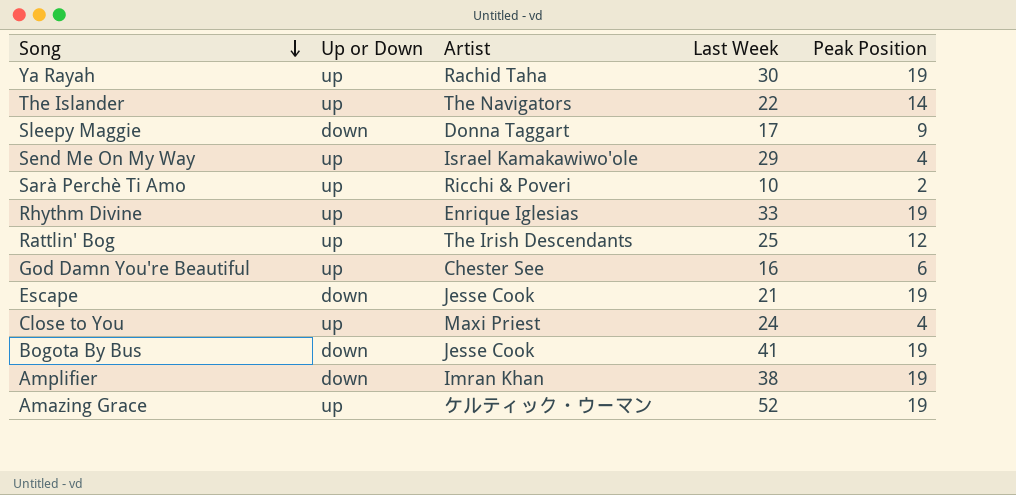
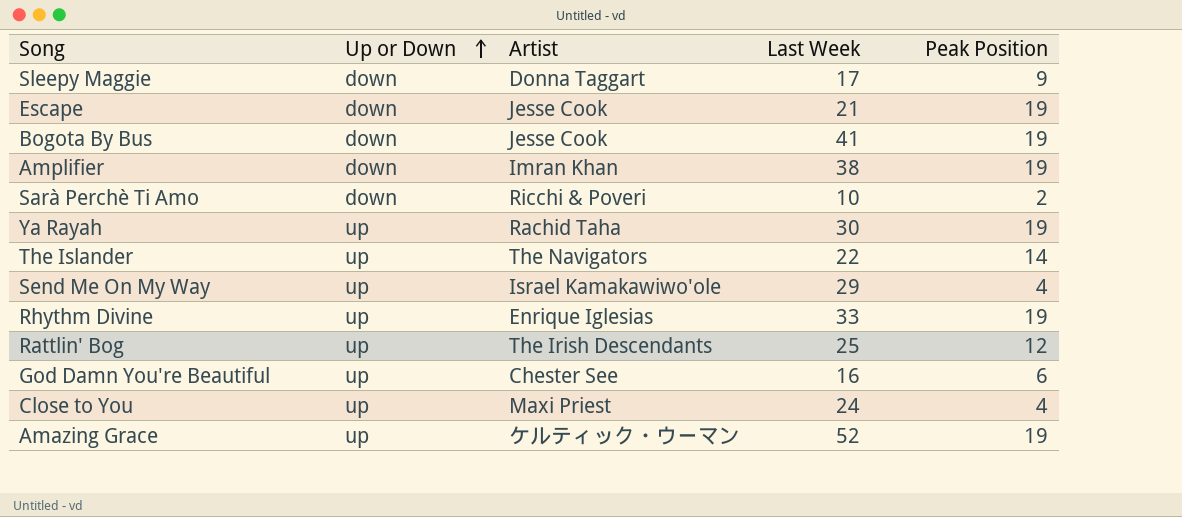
row order: Song descending -> Up or Down ascending
Sarà Perchè Ti Amo | Up or Down: up -> down

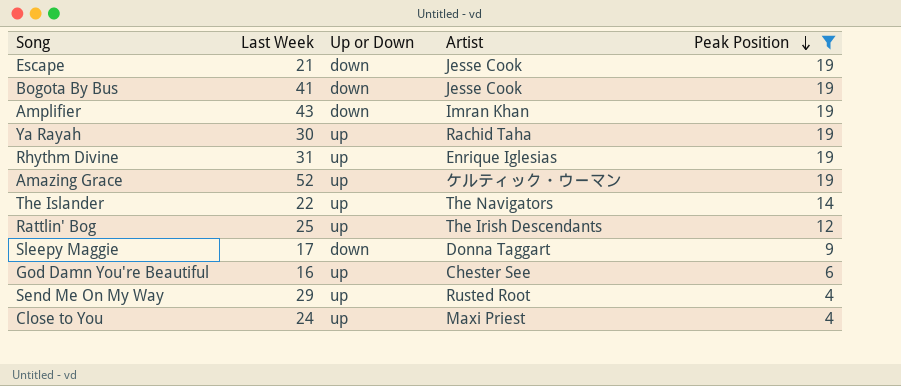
filter: none -> Peak Position != 2
row order: Up or Down ascending -> Peak Position descending
column Last Week | position: 4 -> 2
Amplifier | Last Week: 38 -> 43
Rhythm Divine | Last Week: 33 -> 31
Send Me On My Way | Artist: Israel Kamakawiwo'ole -> Rusted Root

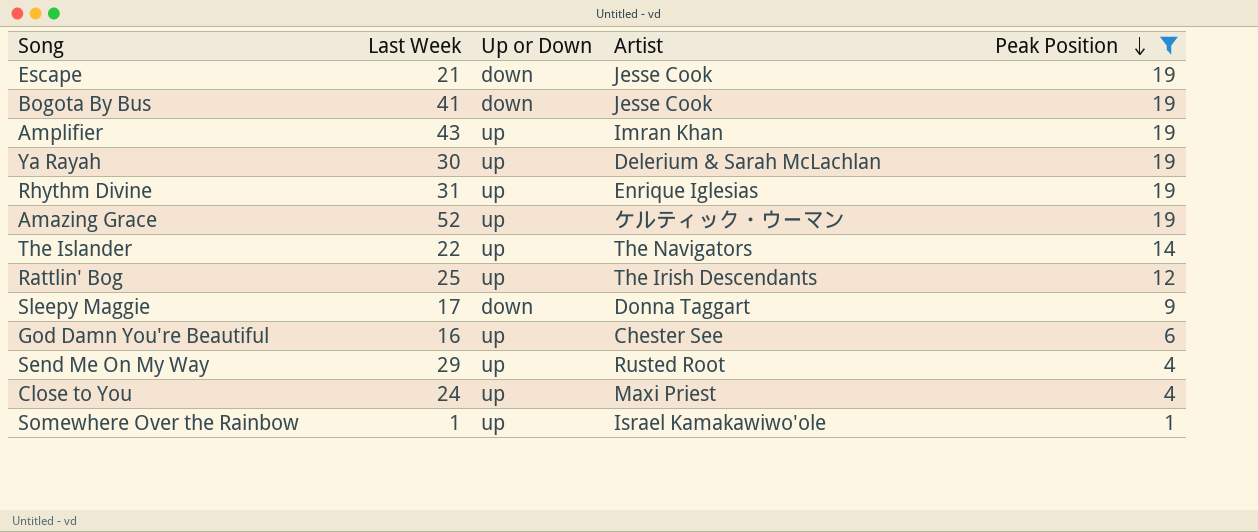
Amplifier | Up or Down: down -> up
Ya Rayah | Artist: Rachid Taha -> Delerium & Sarah McLachlan
row Somewhere Over the Rainbow: none -> 1 | up | Israel Kamakawiwo'ole | 1

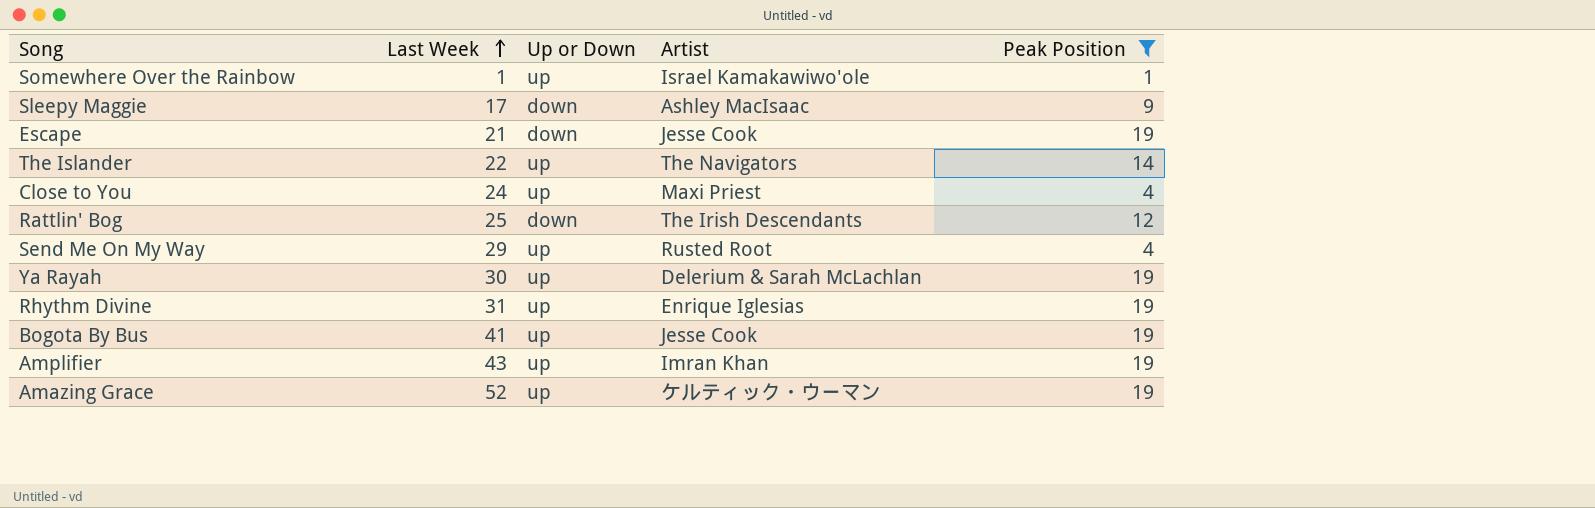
row order: Peak Position descending -> Last Week ascending
row God Damn You're Beautiful: 16 | up | Chester See | 6 -> none
Sleepy Maggie | Artist: Donna Taggart -> Ashley MacIsaac
Rattlin' Bog | Up or Down: up -> down
Bogota By Bus | Up or Down: down -> up

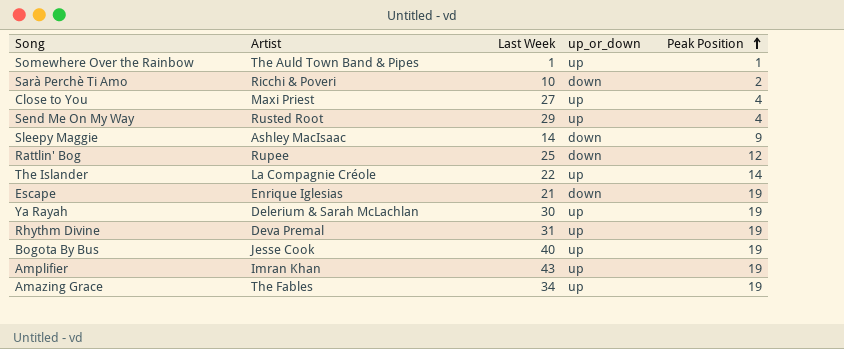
filter: Peak Position != 2 -> none
row order: Last Week ascending -> Peak Position ascending
column Artist | position: 4 -> 2
column name: Up or Down -> up_or_down
Somewhere Over the Rainbow | Artist: Israel Kamakawiwo'ole -> The Auld Town Band & Pipes
Close to You | Last Week: 24 -> 27
Sleepy Maggie | Last Week: 17 -> 14
Rattlin' Bog | Artist: The Irish Descendants -> Rupee
The Islander | Artist: The Navigators -> La Compagnie Créole
Escape | Artist: Jesse Cook -> Enrique Iglesias
Rhythm Divine | Artist: Enrique Iglesias -> Deva Premal
Bogota By Bus | Last Week: 41 -> 40
Amazing Grace | Artist: ケルティック・ウーマン -> The Fables
Amazing Grace | Last Week: 52 -> 34

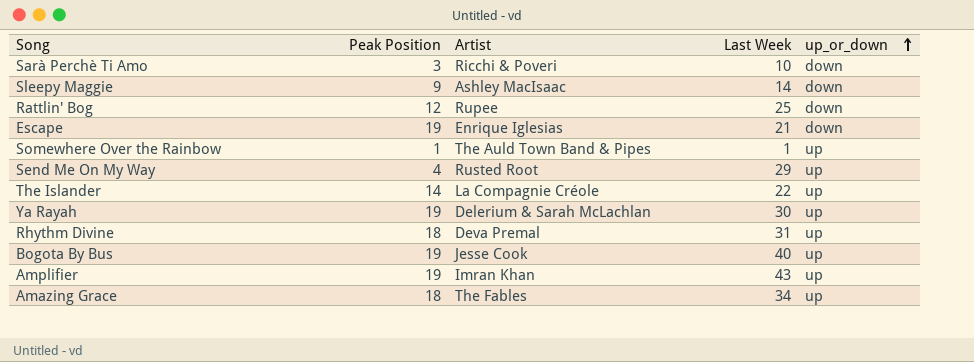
row order: Peak Position ascending -> up_or_down ascending
column Peak Position | position: 5 -> 2
row Close to You: Maxi Priest | 27 | up | 4 -> none
Sarà Perchè Ti Amo | Peak Position: 2 -> 3
Rhythm Divine | Peak Position: 19 -> 18
Amazing Grace | Peak Position: 19 -> 18

